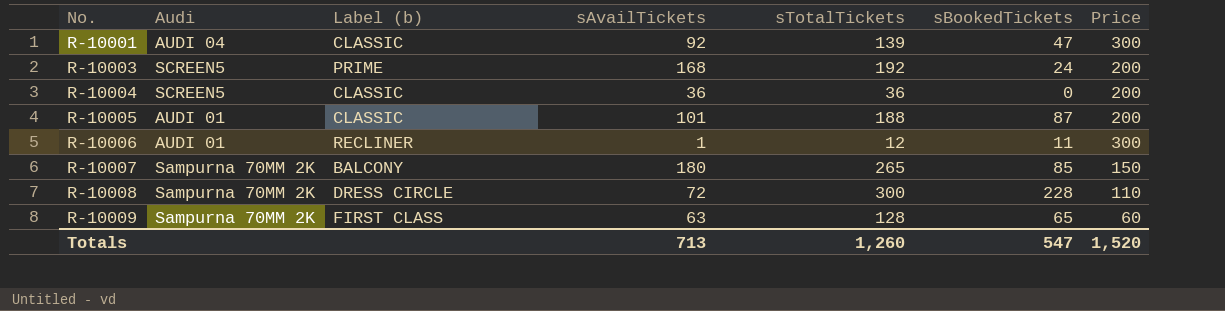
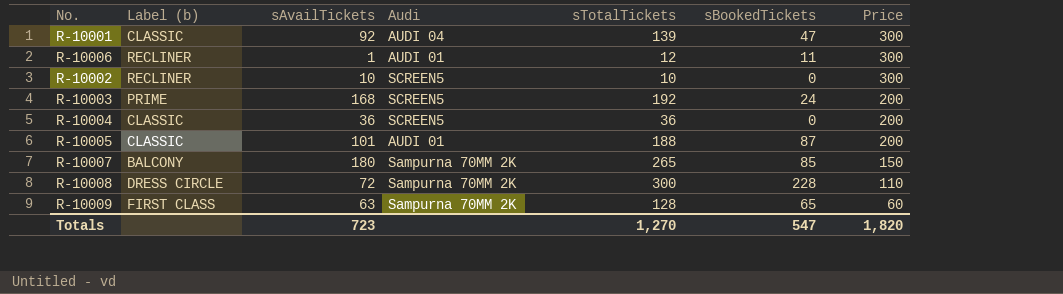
row order: No. ascending -> Price descending
column Audi | position: 2 -> 4
row R-10002: none -> RECLINER | 10 | SCREEN5 | 10 | 0 | 300
Totals | sAvailTickets: 713 -> 723
Totals | sTotalTickets: 1,260 -> 1,270
Totals | Price: 1,520 -> 1,820

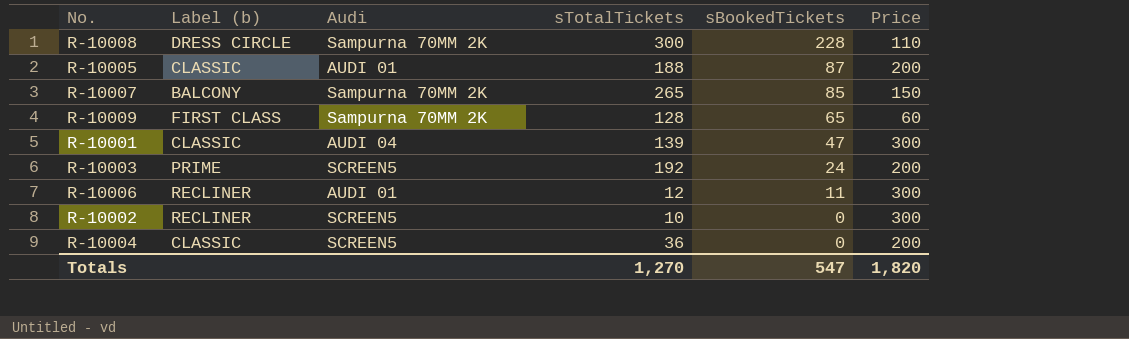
row order: Price descending -> sBookedTickets descending
column sAvailTickets | formula: [sTotalTickets] - [sBookedTickets] -> none

